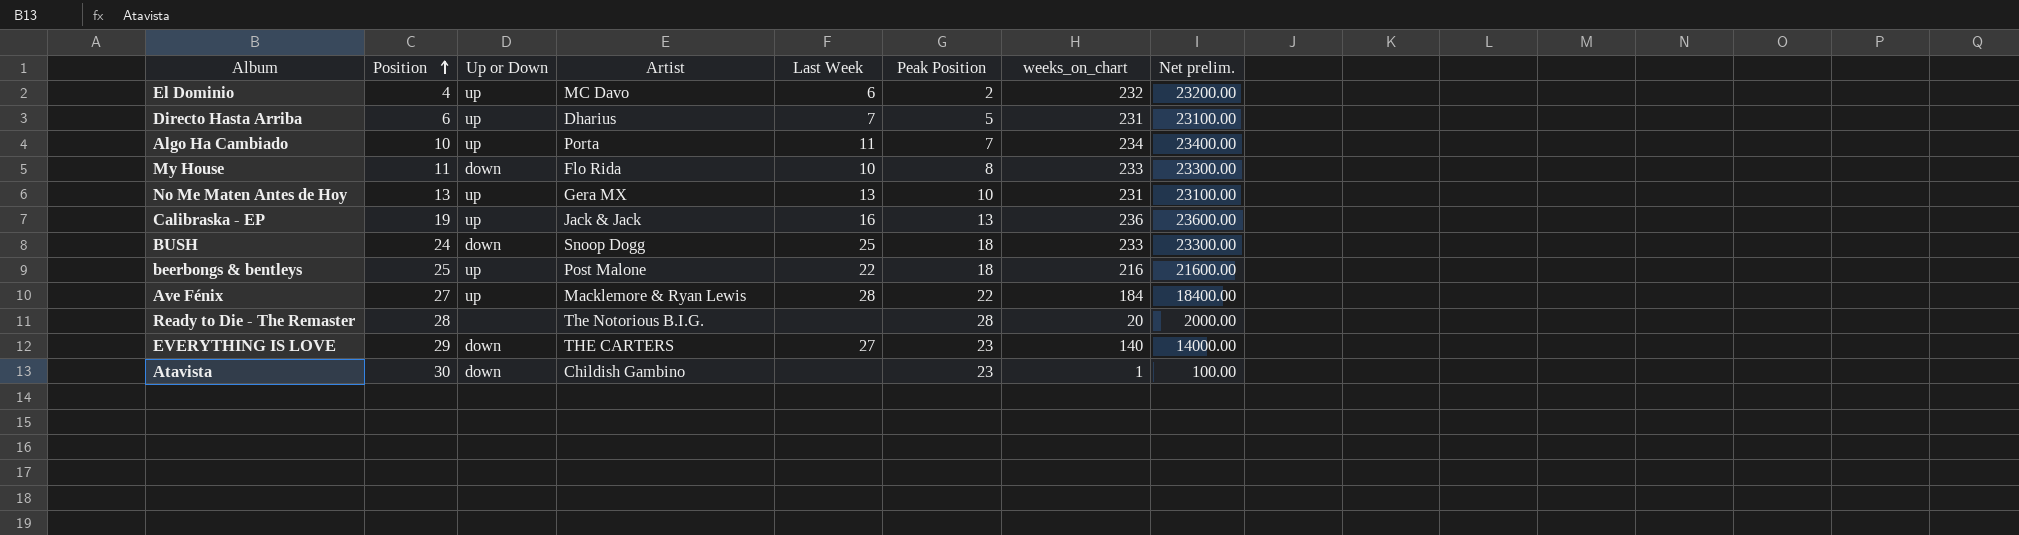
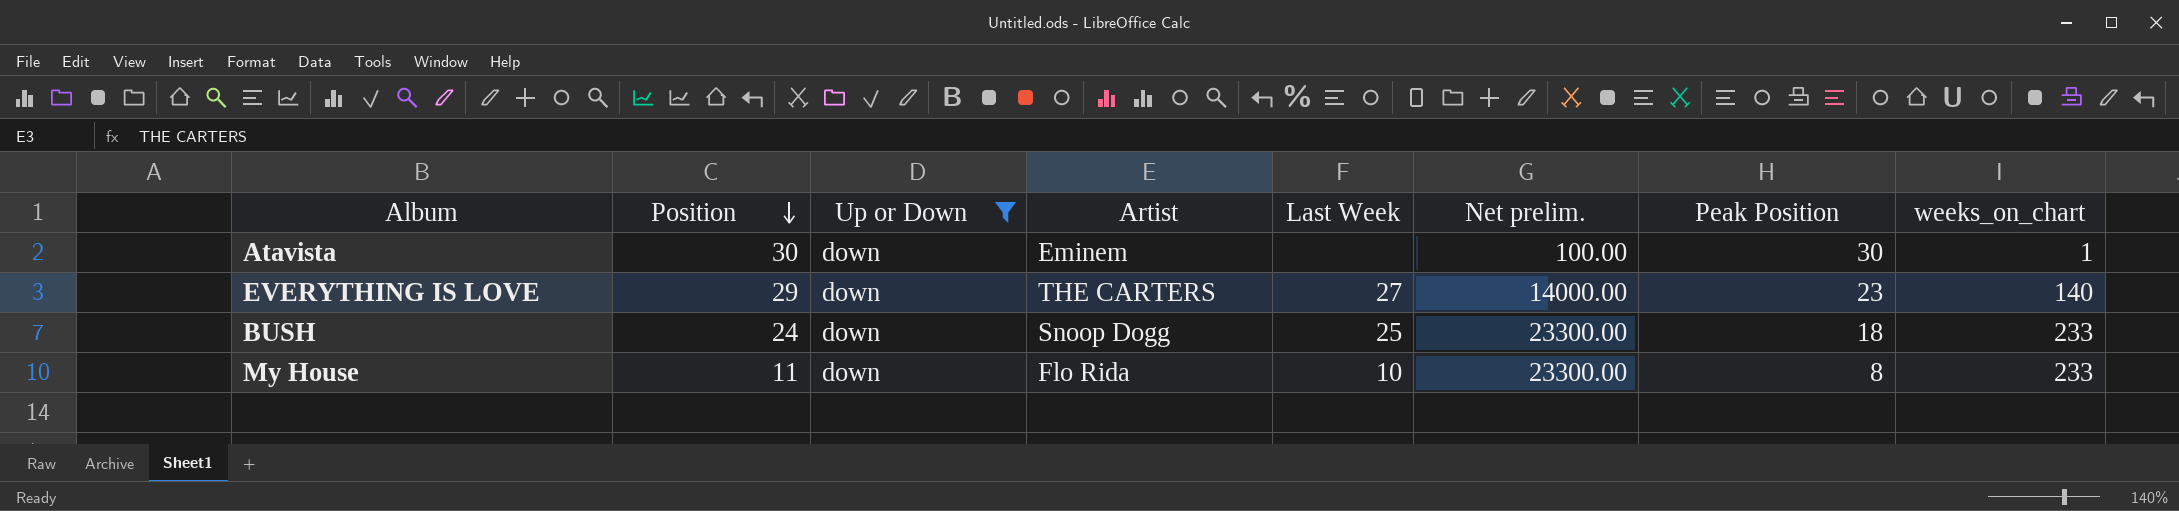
filter: none -> Up or Down = down
row order: Position ascending -> Position descending
column Net prelim. | position: 8 -> 6
Atavista | Artist: Childish Gambino -> Eminem
Atavista | Peak Position: 23 -> 30

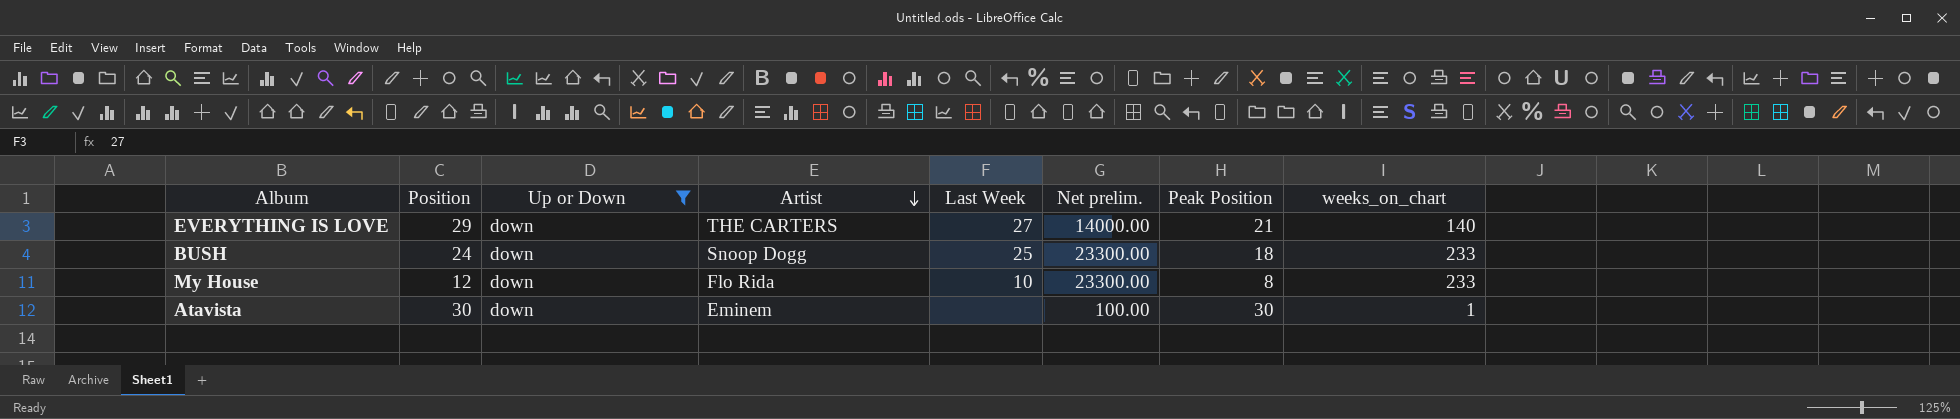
row order: Position descending -> Artist descending
EVERYTHING IS LOVE | Peak Position: 23 -> 21
My House | Position: 11 -> 12

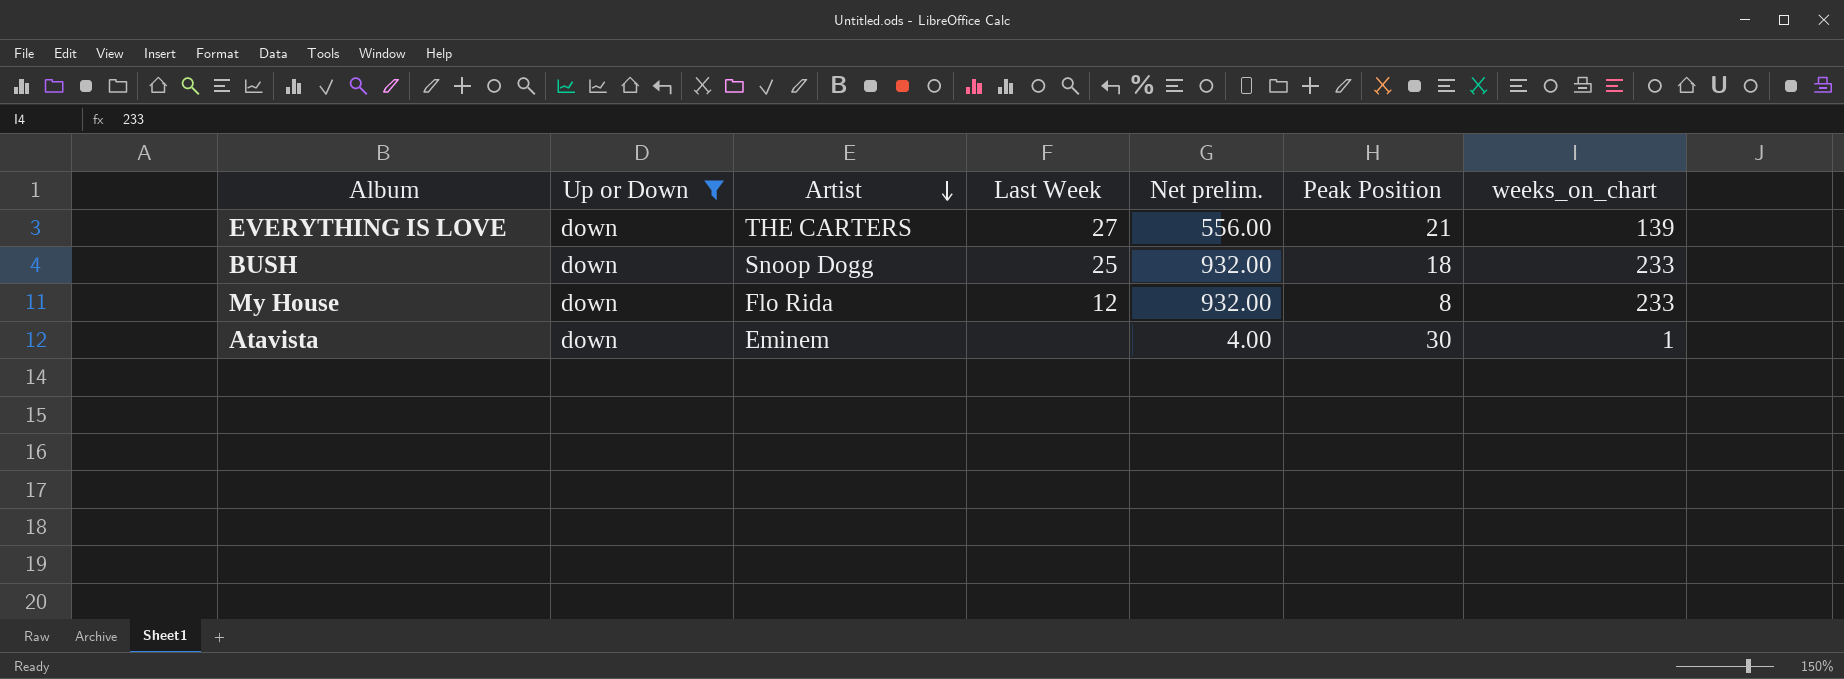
column Position | position: 2 -> none
column Net prelim. | formula: [weeks_on_chart] * 100 -> [weeks_on_chart] * 4
EVERYTHING IS LOVE | weeks_on_chart: 140 -> 139
My House | Last Week: 10 -> 12

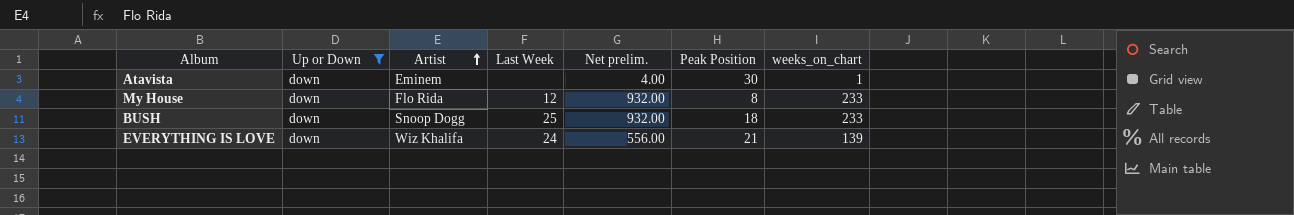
row order: Artist descending -> Artist ascending
EVERYTHING IS LOVE | Artist: THE CARTERS -> Wiz Khalifa
EVERYTHING IS LOVE | Last Week: 27 -> 24

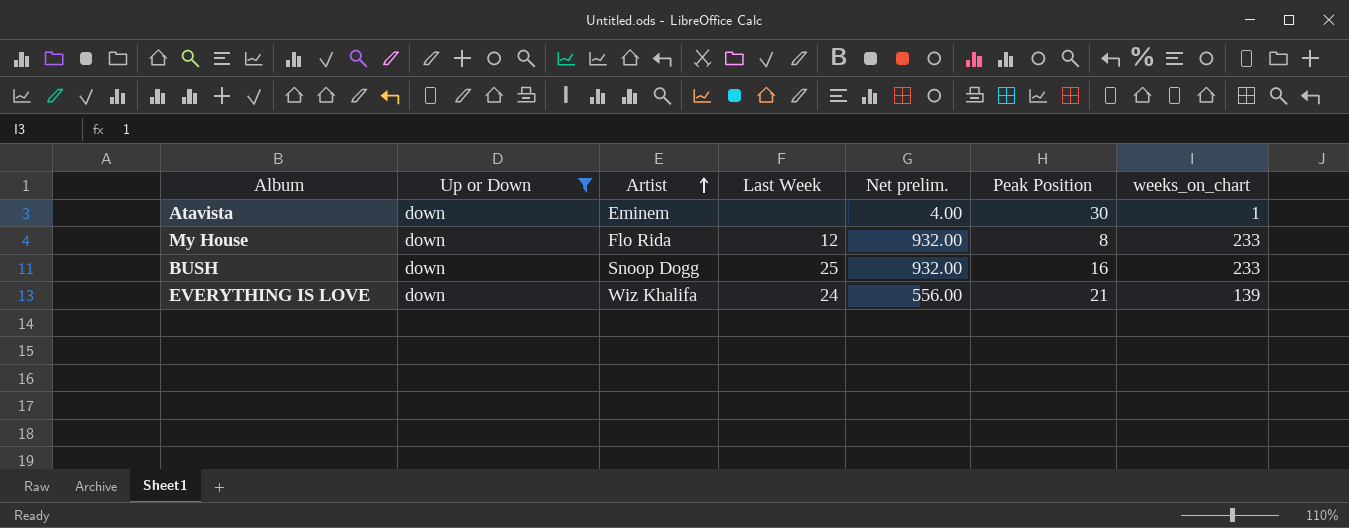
BUSH | Peak Position: 18 -> 16

